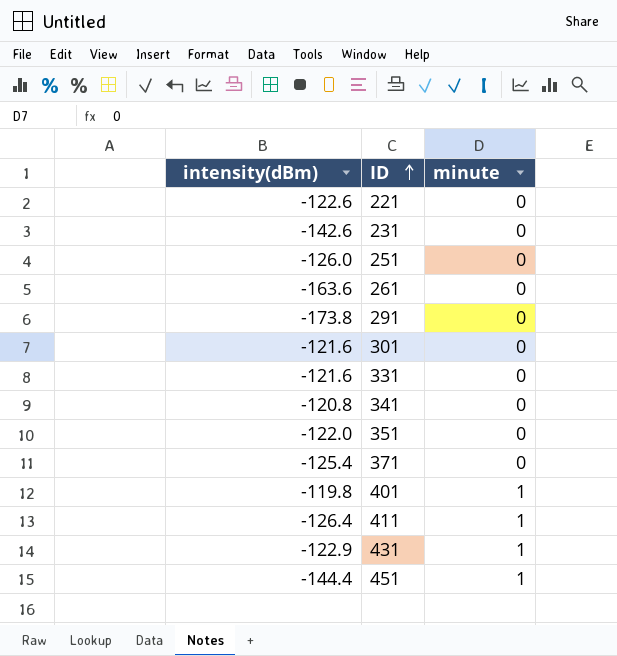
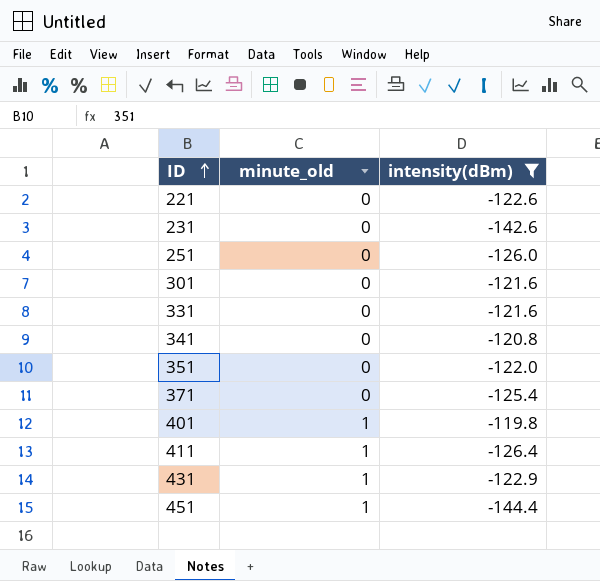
filter: none -> intensity(dBm) >= -144.4
column name: minute -> minute_old
column intensity(dBm) | position: 1 -> 3

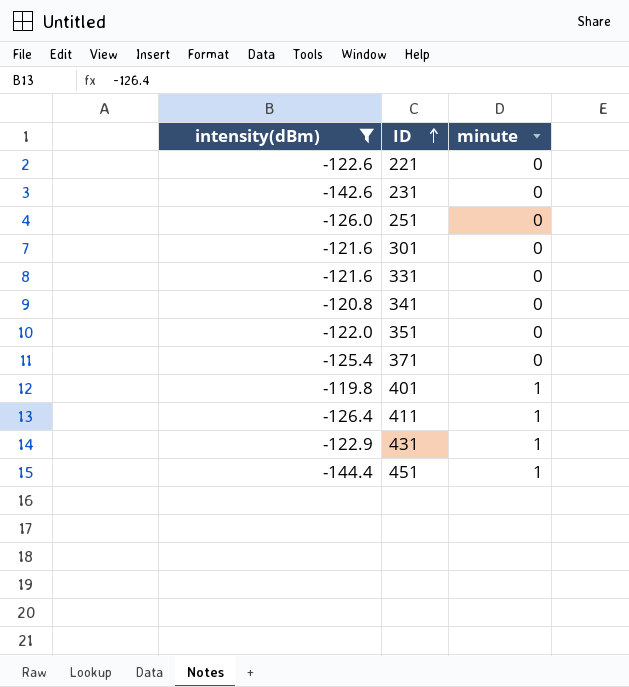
column intensity(dBm) | position: 3 -> 1
column name: minute_old -> minute

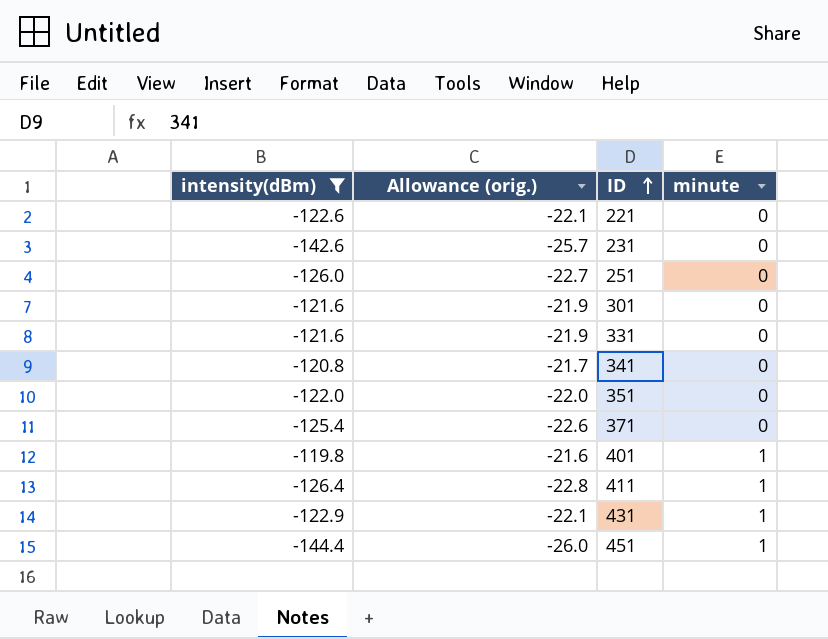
column Allowance (orig.) | formula: none -> [intensity(dBm)] * 0.18

